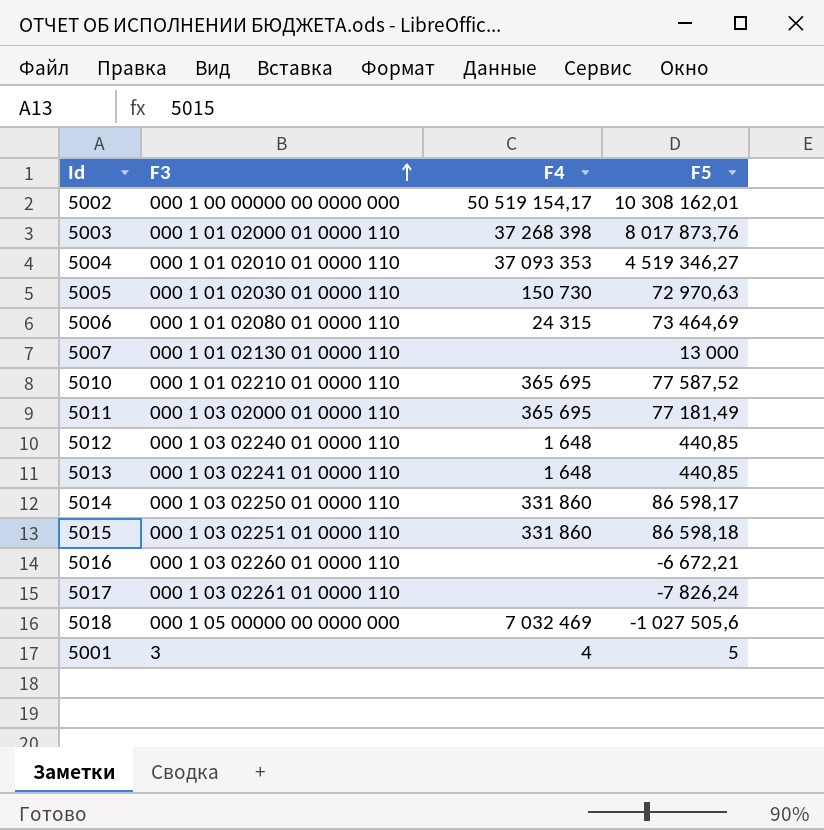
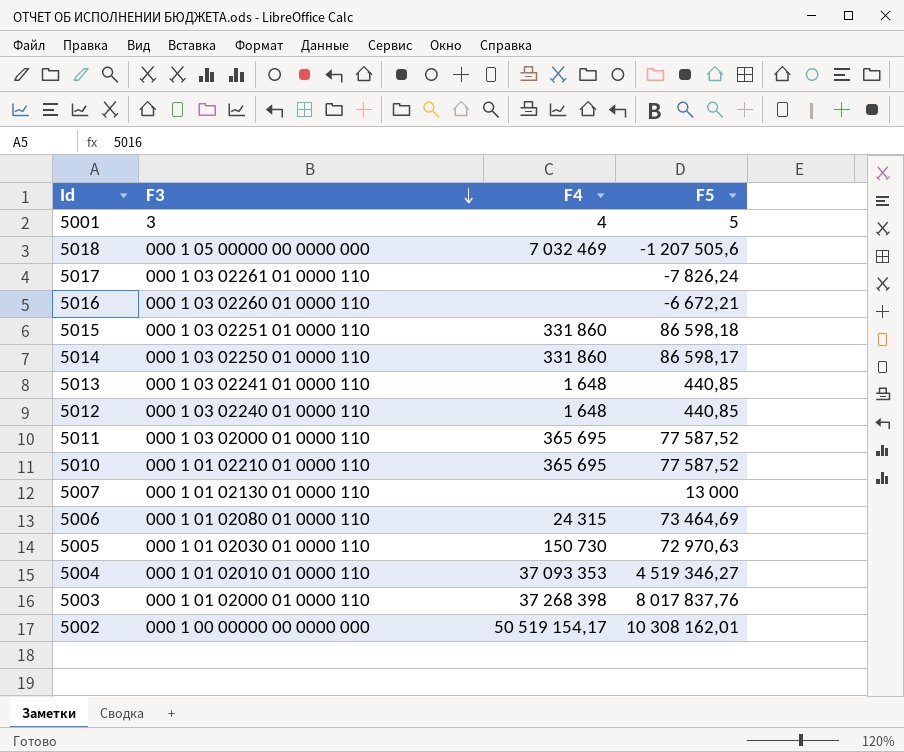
row order: F3 ascending -> F3 descending
5018 | F5: -1 027 505,6 -> -1 207 505,6
5011 | F5: 77 181,49 -> 77 587,52
5003 | F5: 8 017 873,76 -> 8 017 837,76

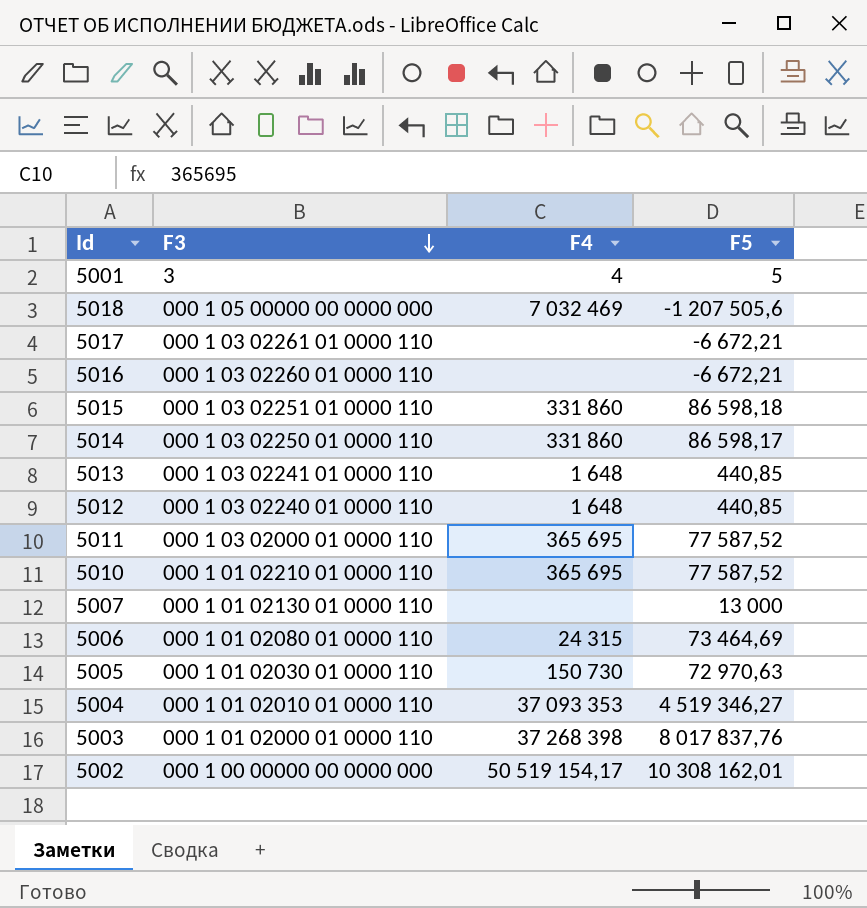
5017 | F5: -7 826,24 -> -6 672,21

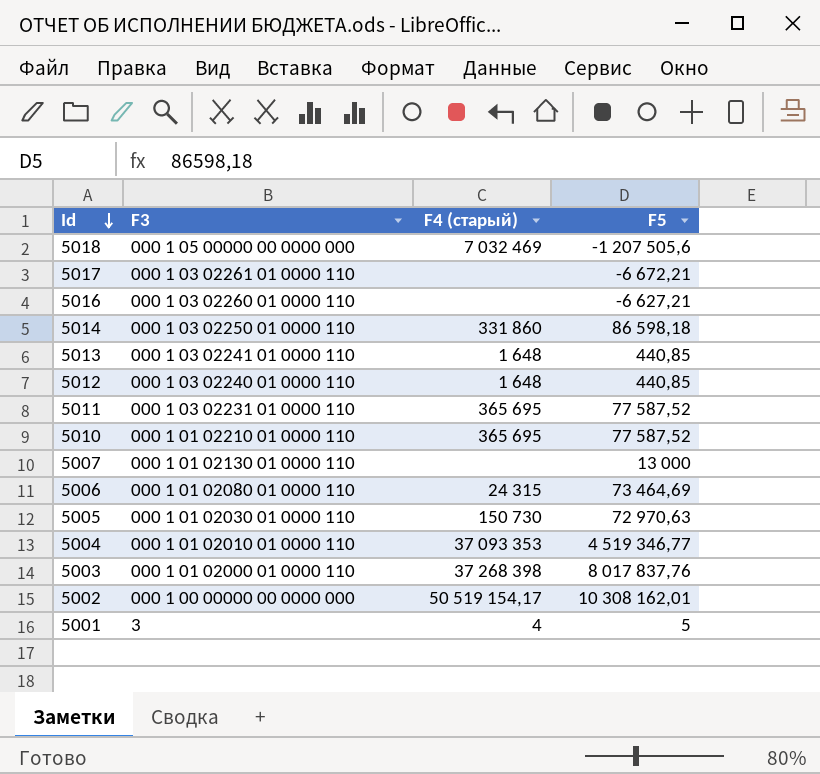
row order: F3 descending -> Id descending
column name: F4 -> F4 (старый)
row 5015: 000 1 03 02251 01 0000 110 | 331 860 | 86 598,18 -> none
5016 | F5: -6 672,21 -> -6 627,21
5014 | F5: 86 598,17 -> 86 598,18
5011 | F3: 000 1 03 02000 01 0000 110 -> 000 1 03 02231 01 0000 110
5004 | F5: 4 519 346,27 -> 4 519 346,77

